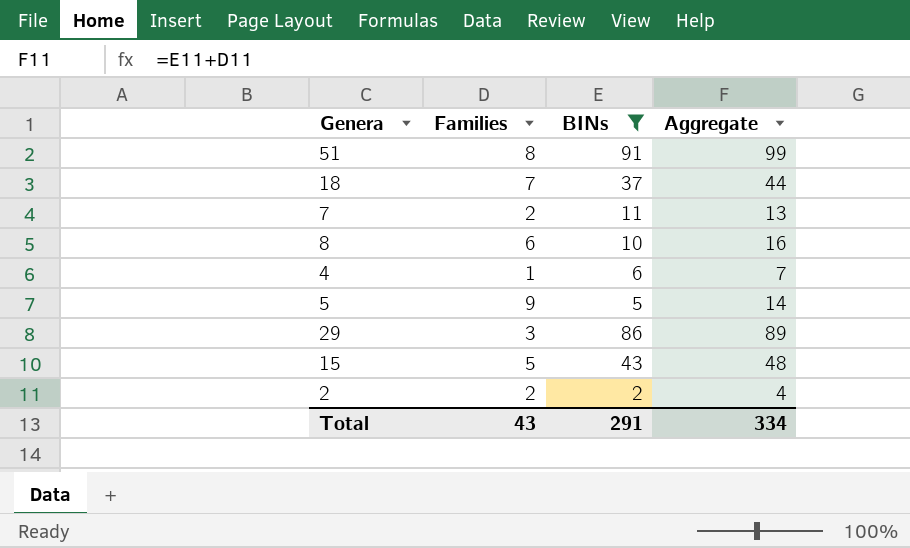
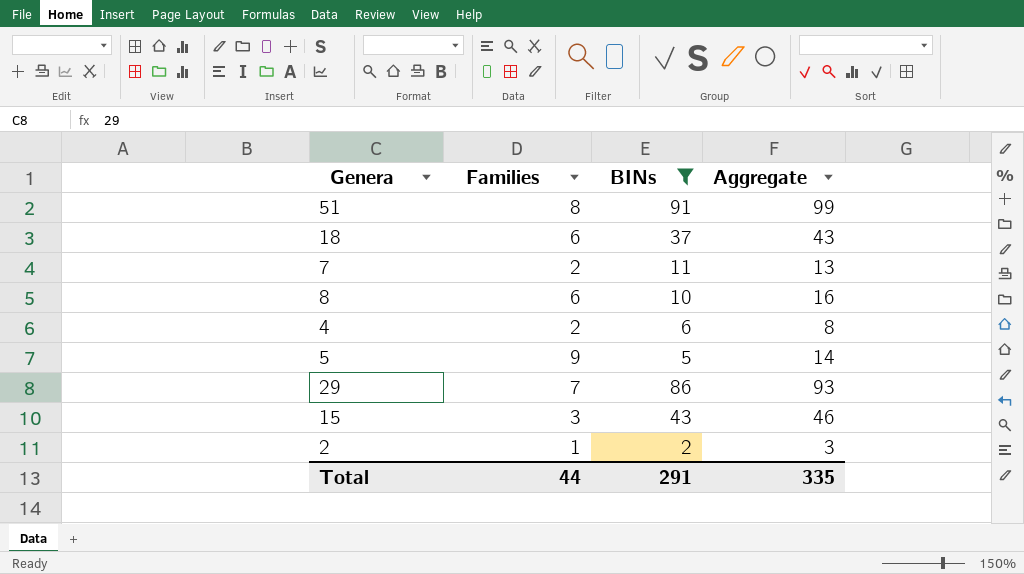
18 | Families: 7 -> 6
18 | Aggregate: 44 -> 43
4 | Families: 1 -> 2
4 | Aggregate: 7 -> 8
29 | Families: 3 -> 7
29 | Aggregate: 89 -> 93
15 | Families: 5 -> 3
15 | Aggregate: 48 -> 46
2 | Families: 2 -> 1
2 | Aggregate: 4 -> 3
Total | Families: 43 -> 44
Total | Aggregate: 334 -> 335

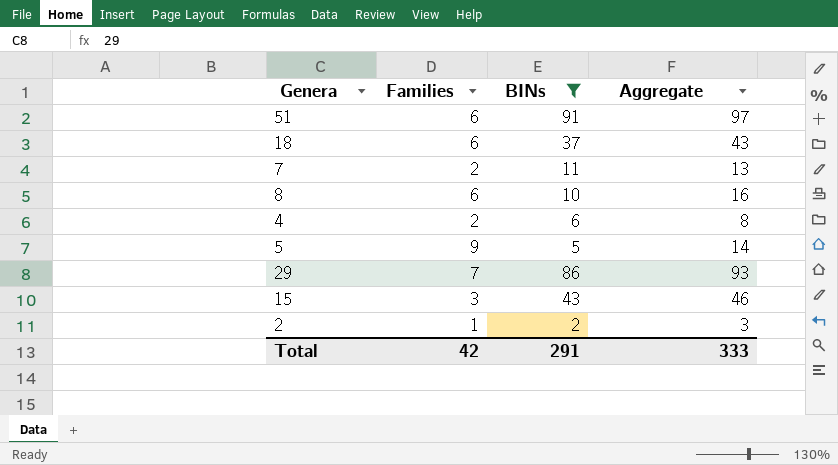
51 | Families: 8 -> 6
51 | Aggregate: 99 -> 97
Total | Families: 44 -> 42
Total | Aggregate: 335 -> 333

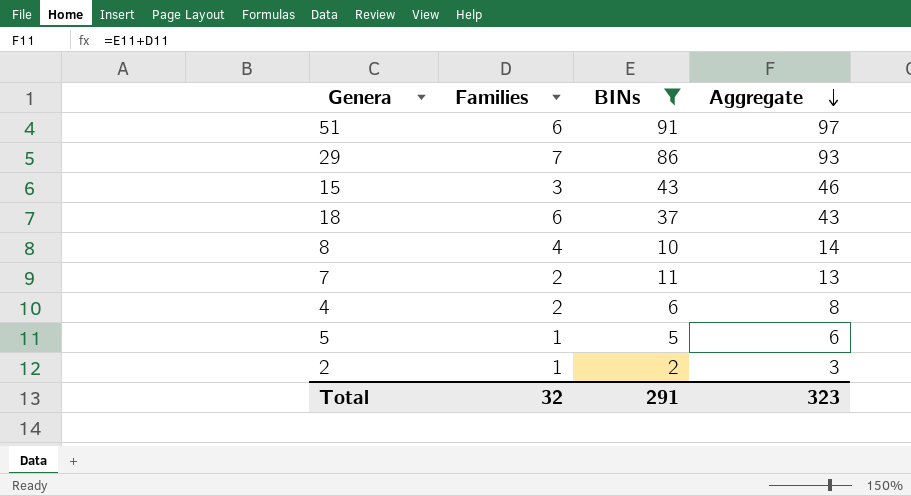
row order: none -> Aggregate descending
8 | Families: 6 -> 4
8 | Aggregate: 16 -> 14
5 | Families: 9 -> 1
5 | Aggregate: 14 -> 6
Total | Families: 42 -> 32
Total | Aggregate: 333 -> 323

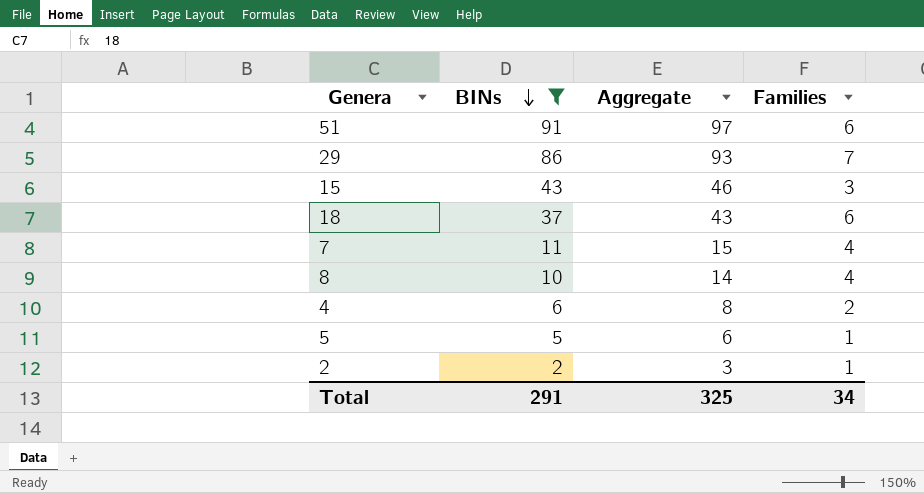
row order: Aggregate descending -> BINs descending
column Families | position: 2 -> 4
7 | Aggregate: 13 -> 15
7 | Families: 2 -> 4
Total | Aggregate: 323 -> 325
Total | Families: 32 -> 34

